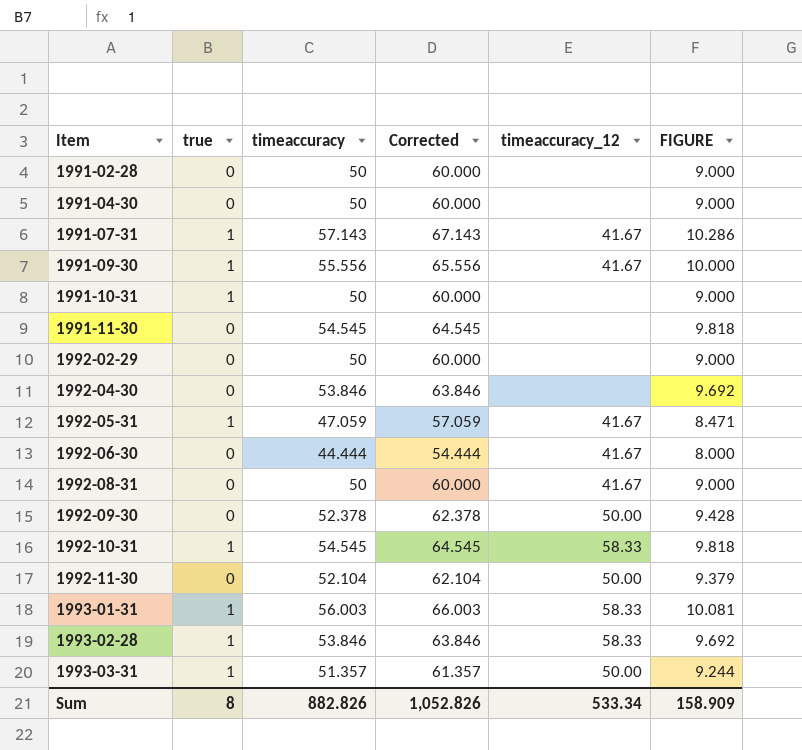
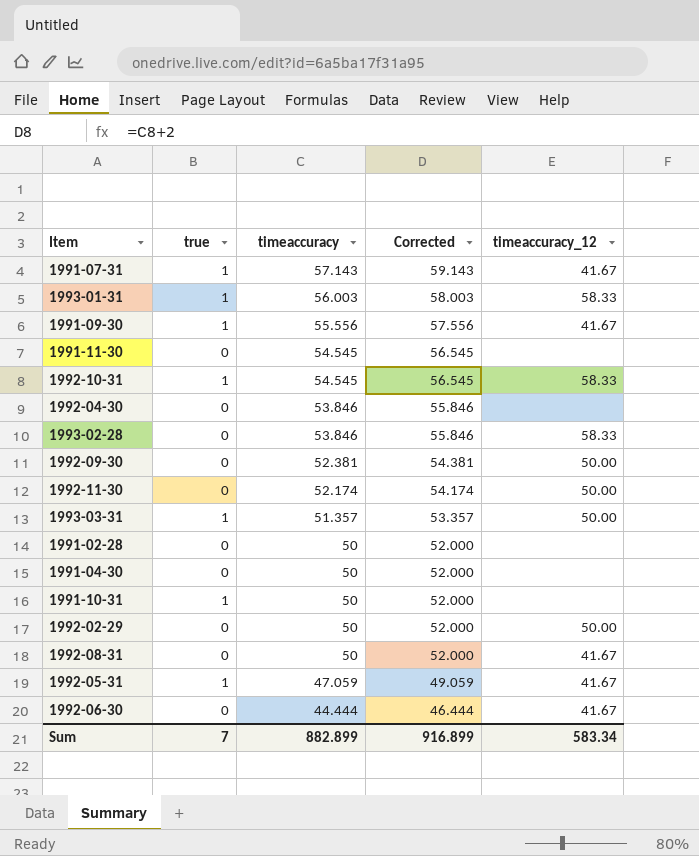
row order: Item ascending -> timeaccuracy descending
column FIGURE | formula: [timeaccuracy] * 0.18 -> none
column Corrected | formula: [timeaccuracy] + 10 -> [timeaccuracy] + 2
1993-02-28 | true: 1 -> 0
1992-09-30 | timeaccuracy: 52.378 -> 52.381
1992-11-30 | timeaccuracy: 52.104 -> 52.174
1992-02-29 | timeaccuracy_12: none -> 50.00
Sum | true: 8 -> 7
Sum | timeaccuracy: 882.826 -> 882.899
Sum | Corrected: 1,052.826 -> 916.899
Sum | timeaccuracy_12: 533.34 -> 583.34

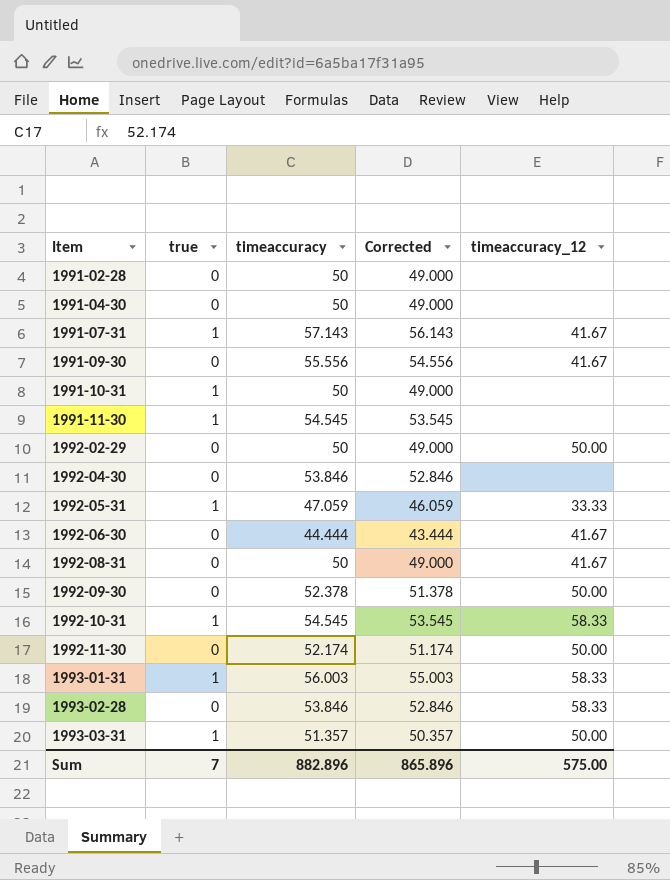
row order: timeaccuracy descending -> Item ascending
column Corrected | formula: [timeaccuracy] + 2 -> [timeaccuracy] - 1
1991-09-30 | true: 1 -> 0
1991-11-30 | true: 0 -> 1
1992-05-31 | timeaccuracy_12: 41.67 -> 33.33
1992-09-30 | timeaccuracy: 52.381 -> 52.378
Sum | timeaccuracy: 882.899 -> 882.896
Sum | Corrected: 916.899 -> 865.896
Sum | timeaccuracy_12: 583.34 -> 575.00

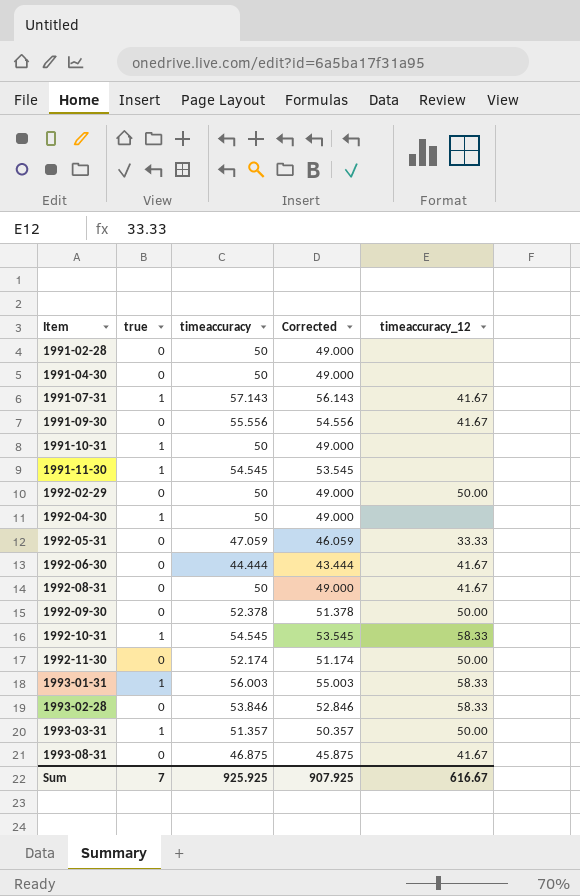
1992-04-30 | true: 0 -> 1
1992-04-30 | timeaccuracy: 53.846 -> 50
1992-04-30 | Corrected: 52.846 -> 49.000
1992-05-31 | true: 1 -> 0
row 1993-08-31: none -> 0 | 46.875 | 45.875 | 41.67
Sum | timeaccuracy: 882.896 -> 925.925
Sum | Corrected: 865.896 -> 907.925
Sum | timeaccuracy_12: 575.00 -> 616.67

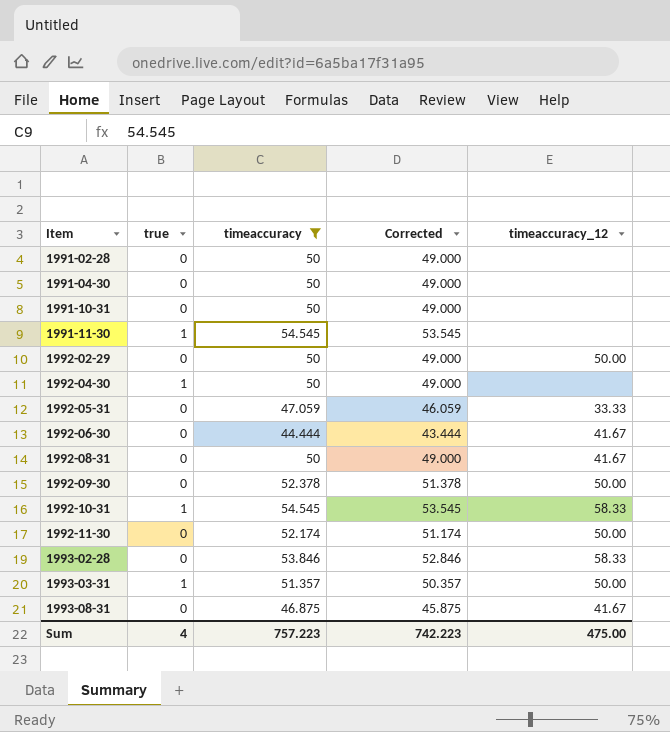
filter: none -> timeaccuracy <= 54.545
1991-10-31 | true: 1 -> 0
Sum | true: 7 -> 4
Sum | timeaccuracy: 925.925 -> 757.223
Sum | Corrected: 907.925 -> 742.223
Sum | timeaccuracy_12: 616.67 -> 475.00

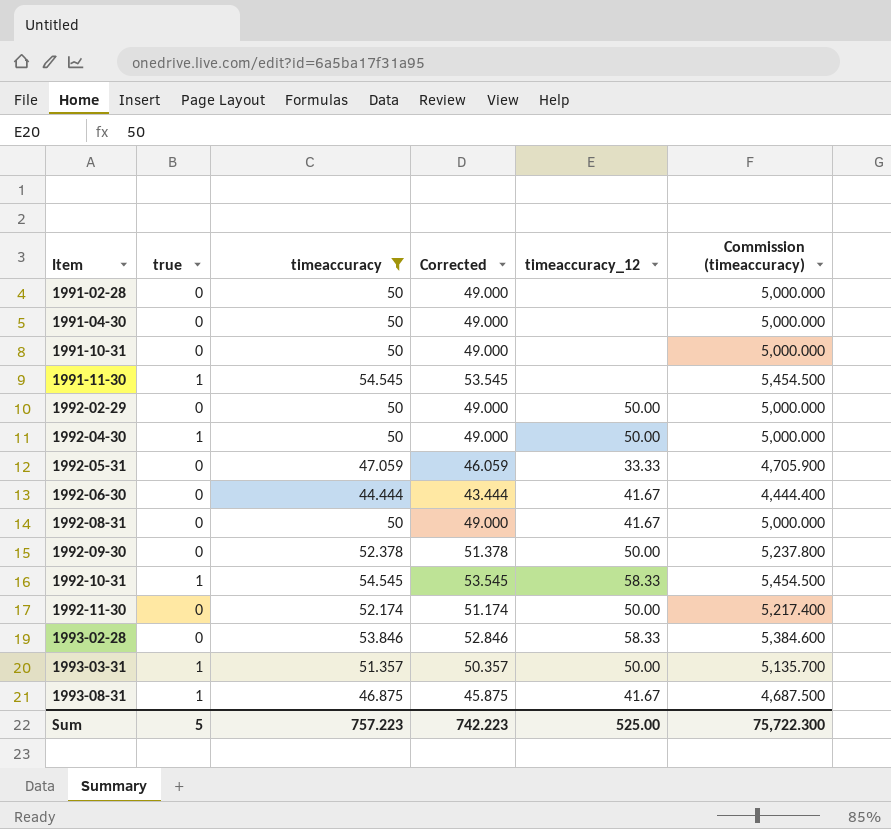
column Commission (timeaccuracy) | formula: none -> [timeaccuracy] * 100
1992-04-30 | timeaccuracy_12: none -> 50.00
1993-08-31 | true: 0 -> 1
Sum | true: 4 -> 5
Sum | timeaccuracy_12: 475.00 -> 525.00

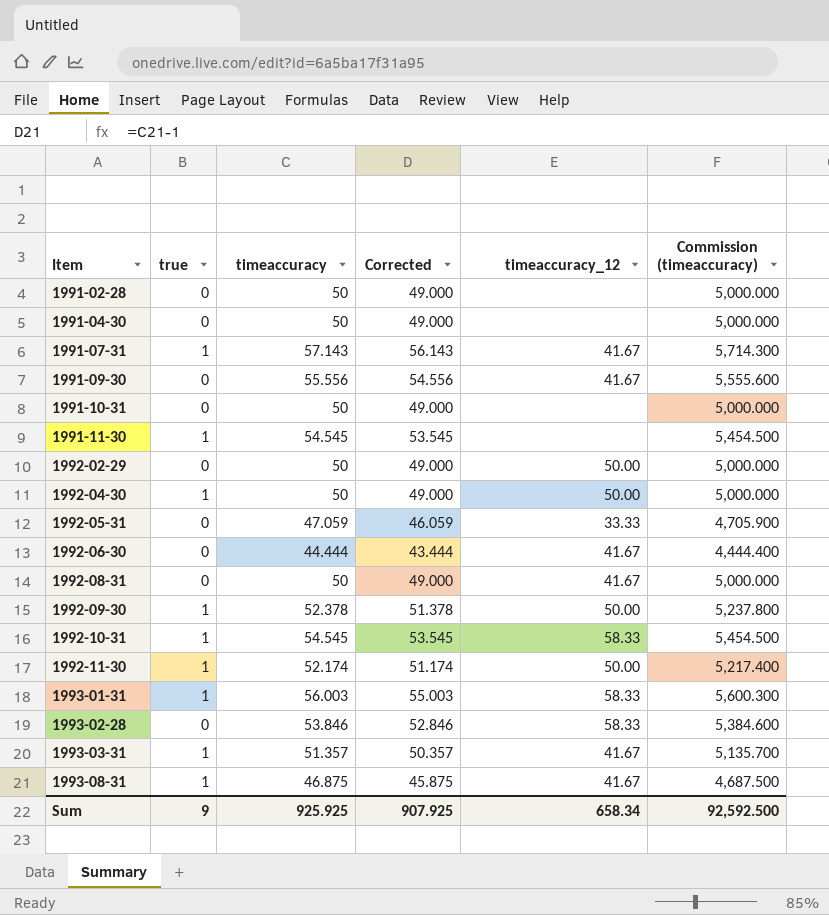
filter: timeaccuracy <= 54.545 -> none
1992-09-30 | true: 0 -> 1
1992-11-30 | true: 0 -> 1
1993-03-31 | timeaccuracy_12: 50.00 -> 41.67
Sum | true: 5 -> 9
Sum | timeaccuracy: 757.223 -> 925.925
Sum | Corrected: 742.223 -> 907.925
Sum | timeaccuracy_12: 525.00 -> 658.34
Sum | Commission (timeaccuracy): 75,722.300 -> 92,592.500

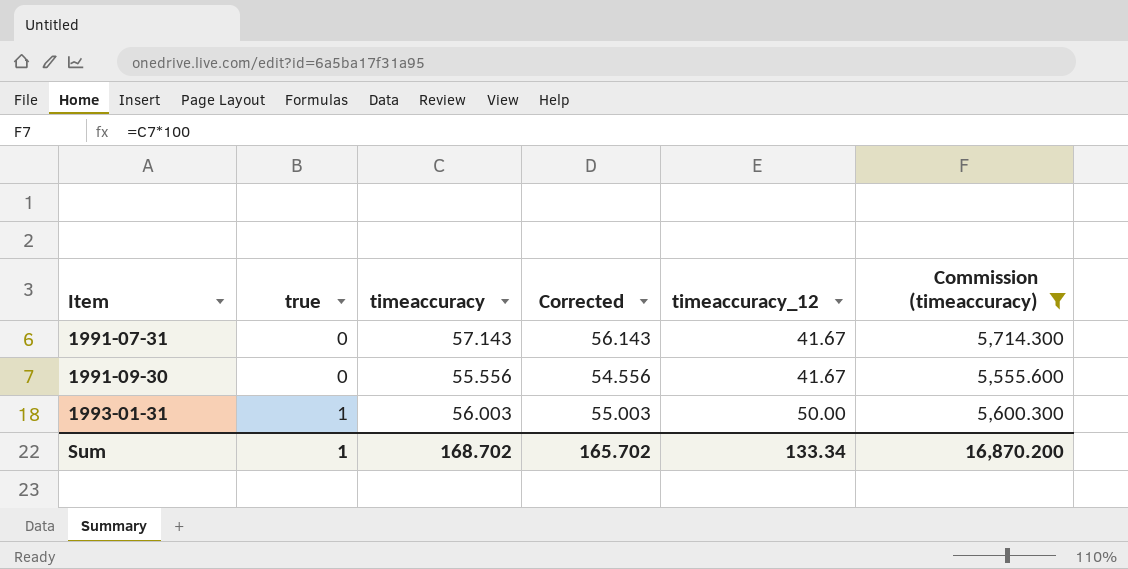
filter: none -> Commission (timeaccuracy) >= 5,555.600
1991-07-31 | true: 1 -> 0
1993-01-31 | timeaccuracy_12: 58.33 -> 50.00
Sum | true: 9 -> 1
Sum | timeaccuracy: 925.925 -> 168.702
Sum | Corrected: 907.925 -> 165.702
Sum | timeaccuracy_12: 658.34 -> 133.34
Sum | Commission (timeaccuracy): 92,592.500 -> 16,870.200

